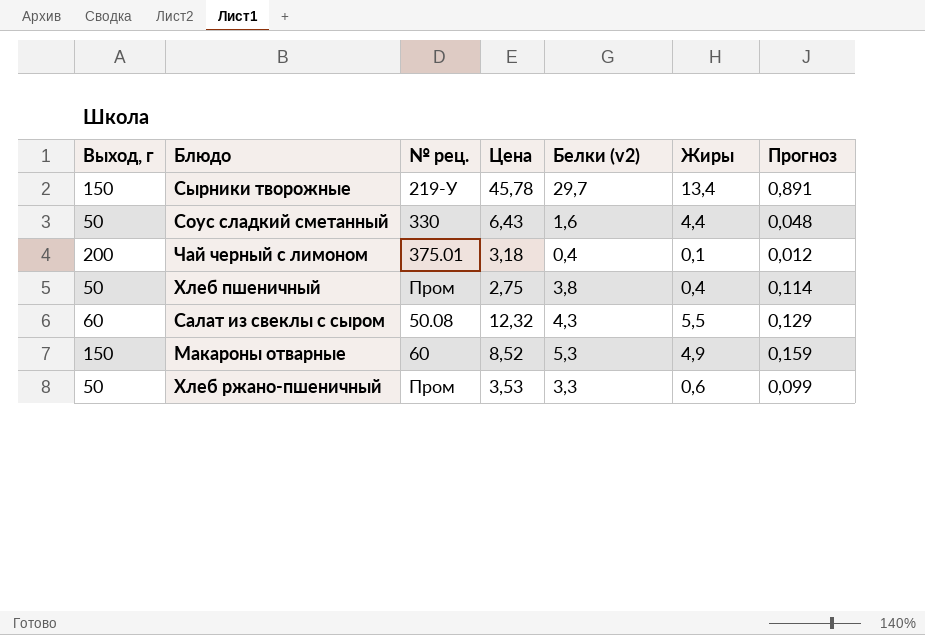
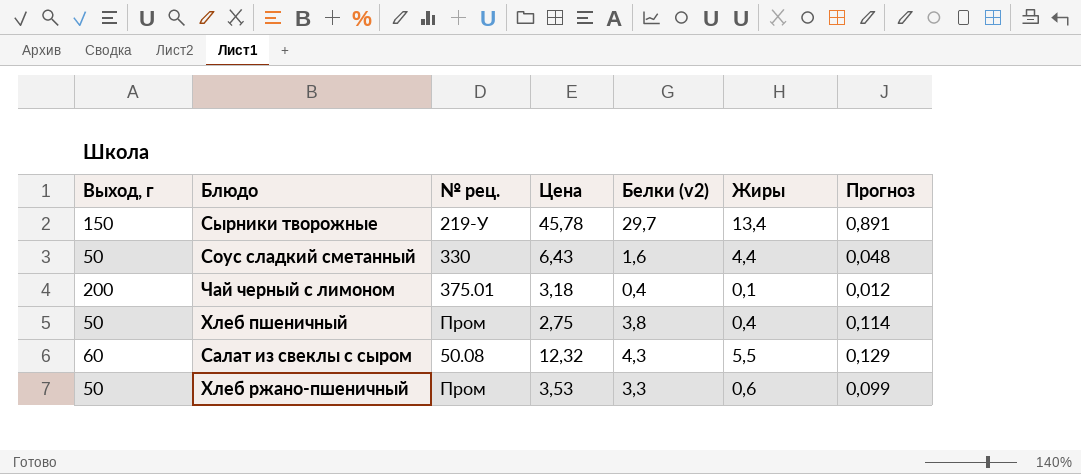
row Макароны отварные: 150 | 60 | 8,52 | 5,3 | 4,9 | 0,159 -> none

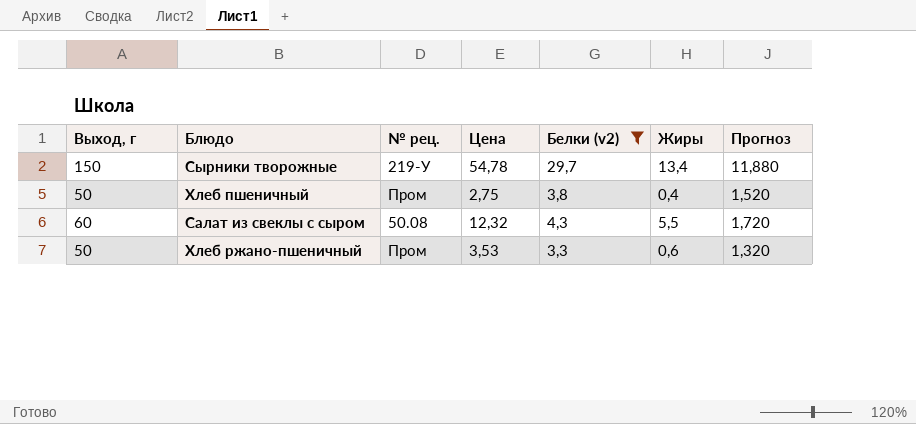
filter: none -> Белки (v2) >= 3,3
column Прогноз | formula: [Белки (v2)] * 0,03 -> [Белки (v2)] * 0,4
Сырники творожные | Цена: 45,78 -> 54,78

